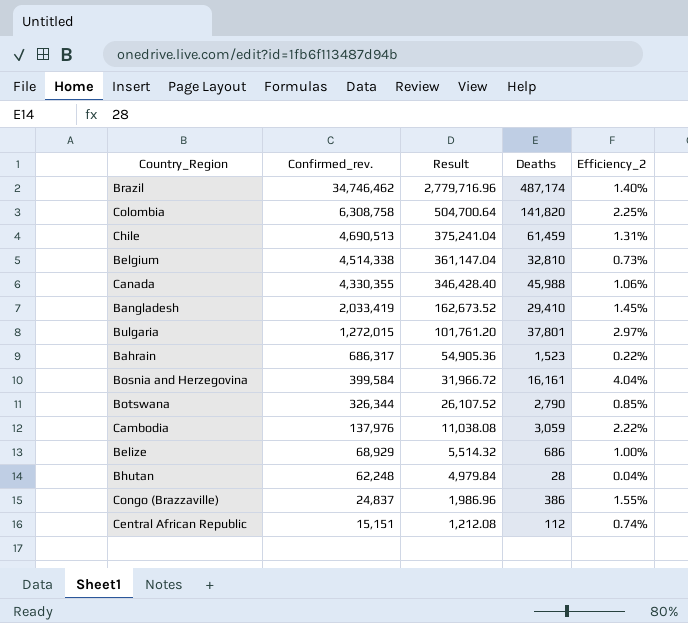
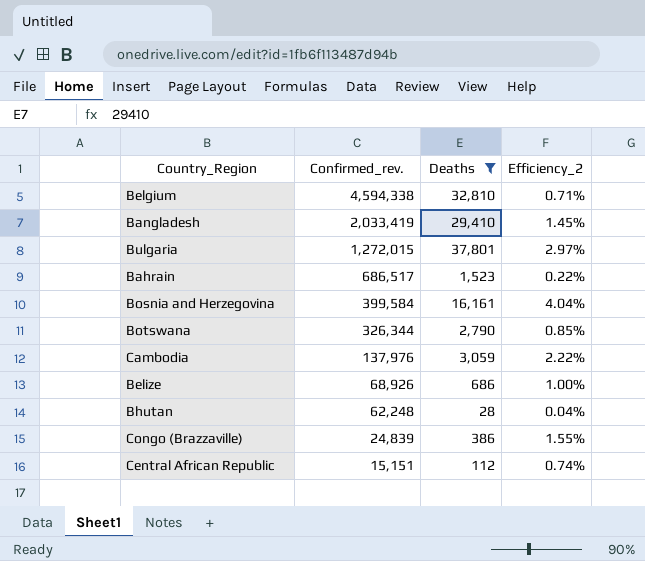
filter: none -> Deaths <= 37,801
column Result | formula: [Confirmed_rev.] * 0.08 -> none
Belgium | Confirmed_rev.: 4,514,338 -> 4,594,338
Belgium | Efficiency_2: 0.73% -> 0.71%
Bahrain | Confirmed_rev.: 686,317 -> 686,517
Belize | Confirmed_rev.: 68,929 -> 68,926
Congo (Brazzaville) | Confirmed_rev.: 24,837 -> 24,839

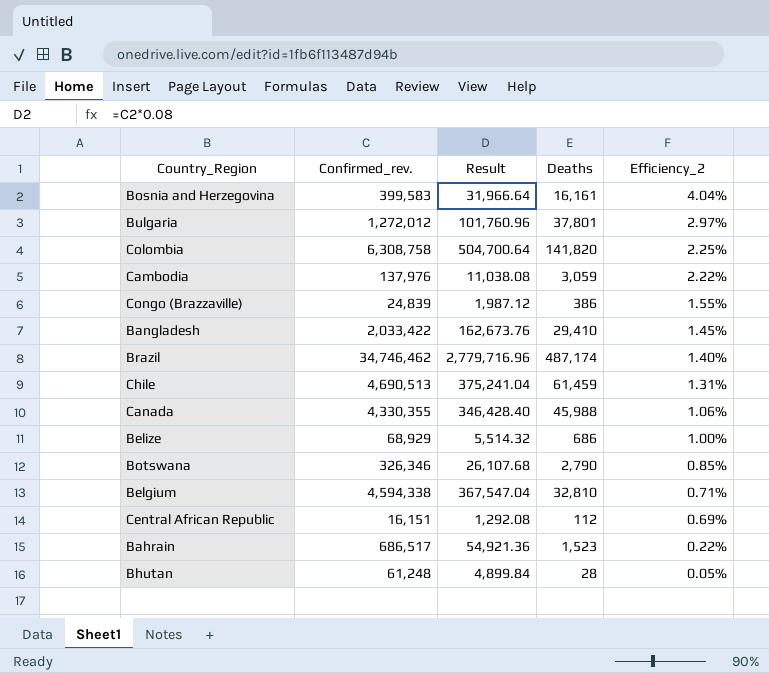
filter: Deaths <= 37,801 -> none
row order: Confirmed_rev. descending -> Efficiency_2 descending
column Result | formula: none -> [Confirmed_rev.] * 0.08
Bosnia and Herzegovina | Confirmed_rev.: 399,584 -> 399,583
Bulgaria | Confirmed_rev.: 1,272,015 -> 1,272,012
Bangladesh | Confirmed_rev.: 2,033,419 -> 2,033,422
Belize | Confirmed_rev.: 68,926 -> 68,929
Botswana | Confirmed_rev.: 326,344 -> 326,346
Central African Republic | Confirmed_rev.: 15,151 -> 16,151
Central African Republic | Efficiency_2: 0.74% -> 0.69%
Bhutan | Confirmed_rev.: 62,248 -> 61,248
Bhutan | Efficiency_2: 0.04% -> 0.05%

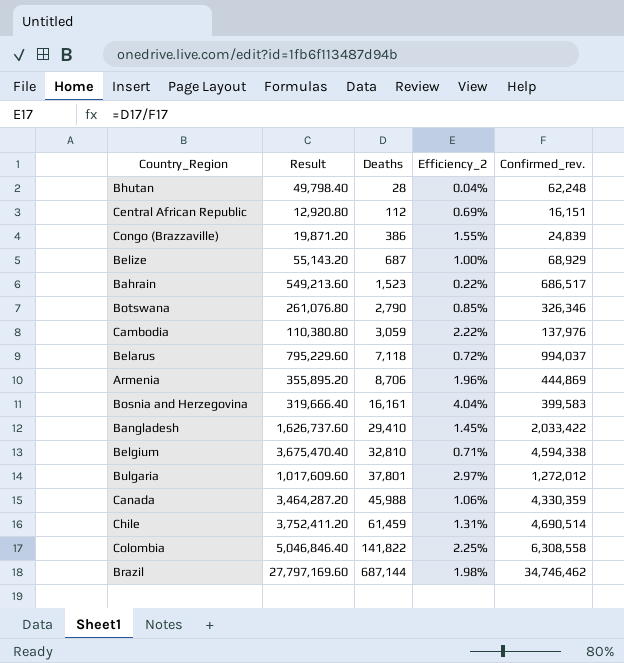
row order: Efficiency_2 descending -> Deaths ascending
column Result | formula: [Confirmed_rev.] * 0.08 -> [Confirmed_rev.] * 0.8
column Confirmed_rev. | position: 2 -> 5
Bhutan | Efficiency_2: 0.05% -> 0.04%
Bhutan | Confirmed_rev.: 61,248 -> 62,248
Belize | Deaths: 686 -> 687
row Belarus: none -> 795,229.60 | 7,118 | 0.72% | 994,037
row Armenia: none -> 355,895.20 | 8,706 | 1.96% | 444,869
Canada | Confirmed_rev.: 4,330,355 -> 4,330,359
Chile | Confirmed_rev.: 4,690,513 -> 4,690,514
Colombia | Deaths: 141,820 -> 141,822
Colombia | Confirmed_rev.: 6,308,758 -> 6,308,558
Brazil | Deaths: 487,174 -> 687,144
Brazil | Efficiency_2: 1.40% -> 1.98%

